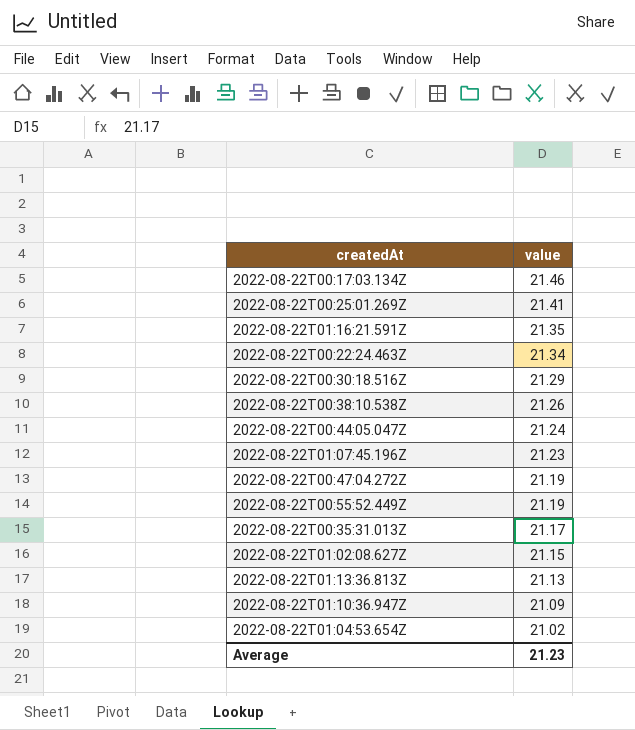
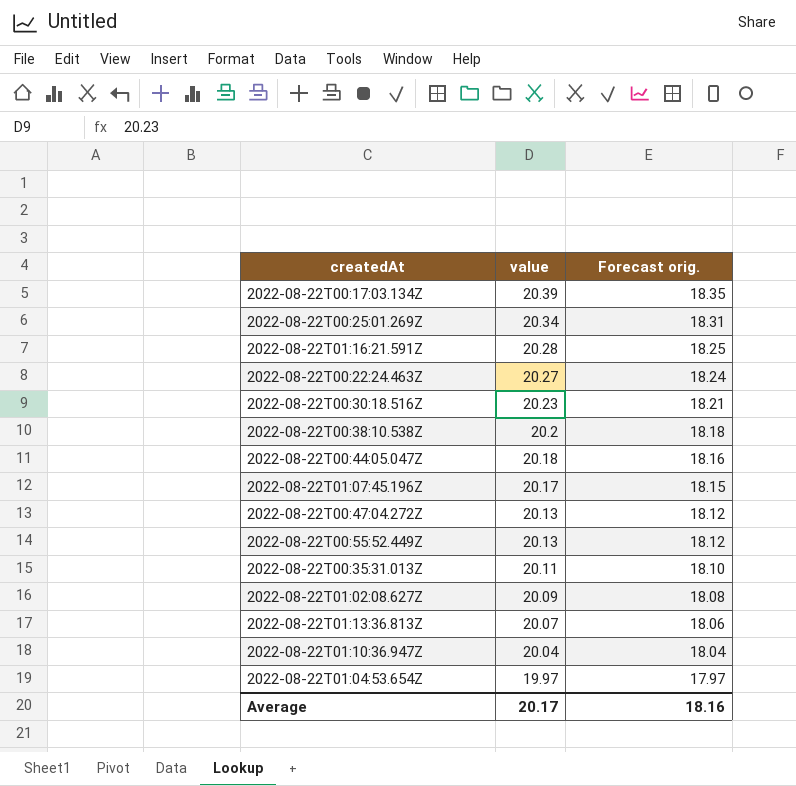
column Forecast orig. | formula: none -> [value] * 0.9
2022-08-22T00:17:03.134Z | value: 21.46 -> 20.39
2022-08-22T00:25:01.269Z | value: 21.41 -> 20.34
2022-08-22T01:16:21.591Z | value: 21.35 -> 20.28
2022-08-22T00:22:24.463Z | value: 21.34 -> 20.27
2022-08-22T00:30:18.516Z | value: 21.29 -> 20.23
2022-08-22T00:38:10.538Z | value: 21.26 -> 20.2
2022-08-22T00:44:05.047Z | value: 21.24 -> 20.18
2022-08-22T01:07:45.196Z | value: 21.23 -> 20.17
2022-08-22T00:47:04.272Z | value: 21.19 -> 20.13
2022-08-22T00:55:52.449Z | value: 21.19 -> 20.13
2022-08-22T00:35:31.013Z | value: 21.17 -> 20.11
2022-08-22T01:02:08.627Z | value: 21.15 -> 20.09
2022-08-22T01:13:36.813Z | value: 21.13 -> 20.07
2022-08-22T01:10:36.947Z | value: 21.09 -> 20.04
2022-08-22T01:04:53.654Z | value: 21.02 -> 19.97
Average | value: 21.23 -> 20.17

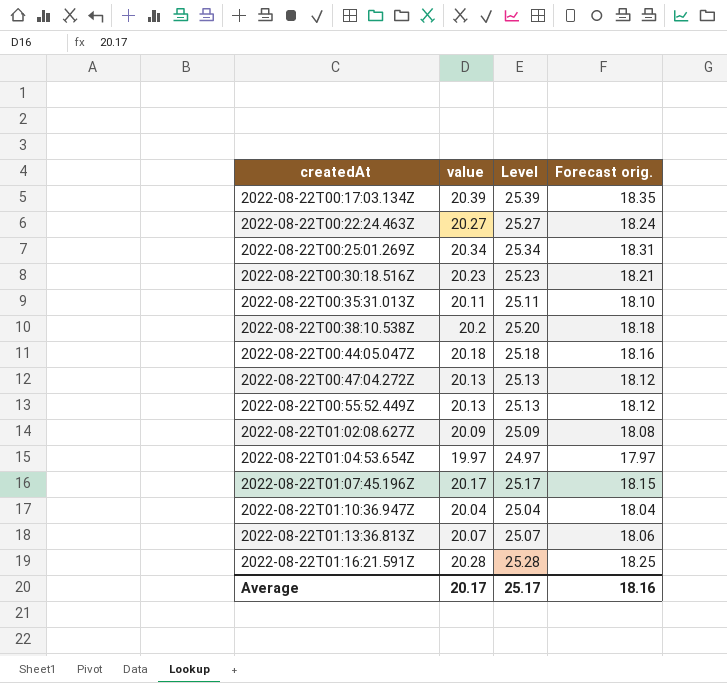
row order: value descending -> createdAt ascending
column Level | formula: none -> [value] + 5

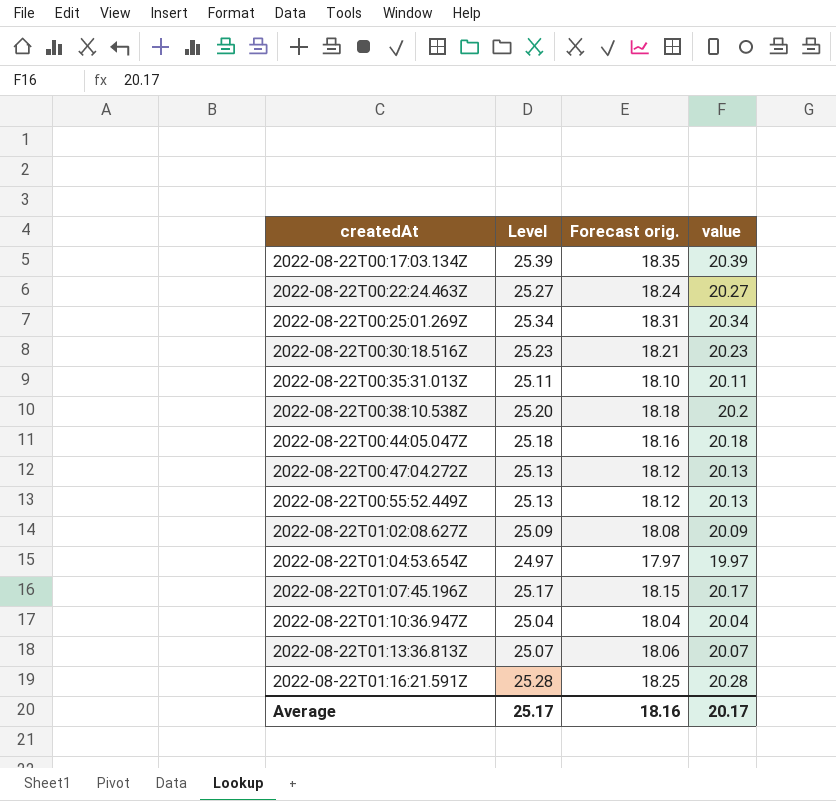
column value | position: 2 -> 4

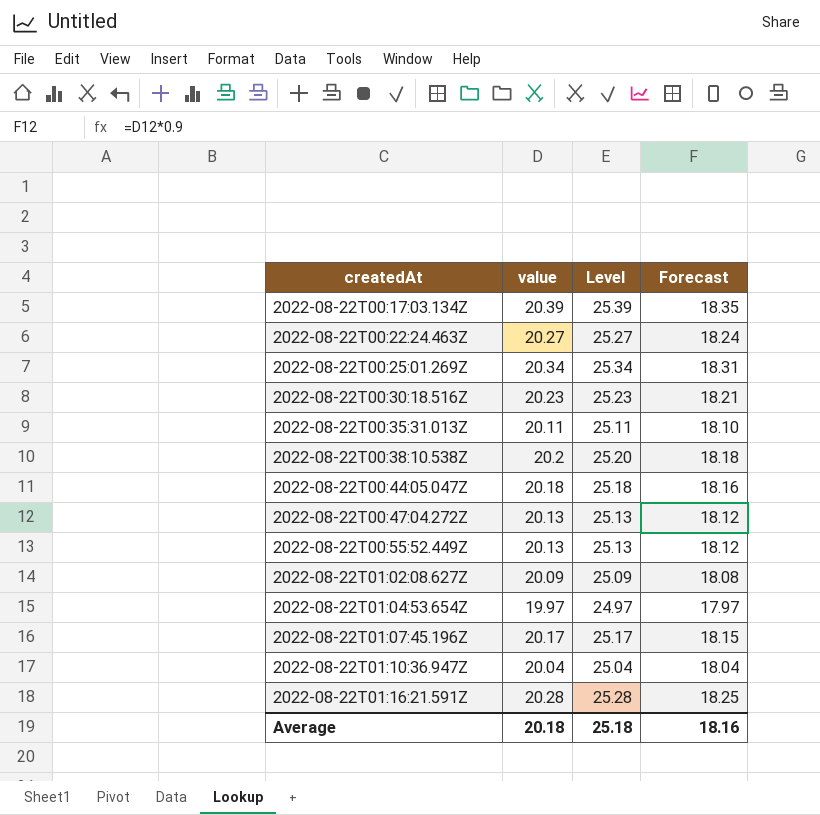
column value | position: 4 -> 2
column name: Forecast orig. -> Forecast
row 2022-08-22T01:13:36.813Z: 25.07 | 18.06 | 20.07 -> none
Average | value: 20.17 -> 20.18
Average | Level: 25.17 -> 25.18

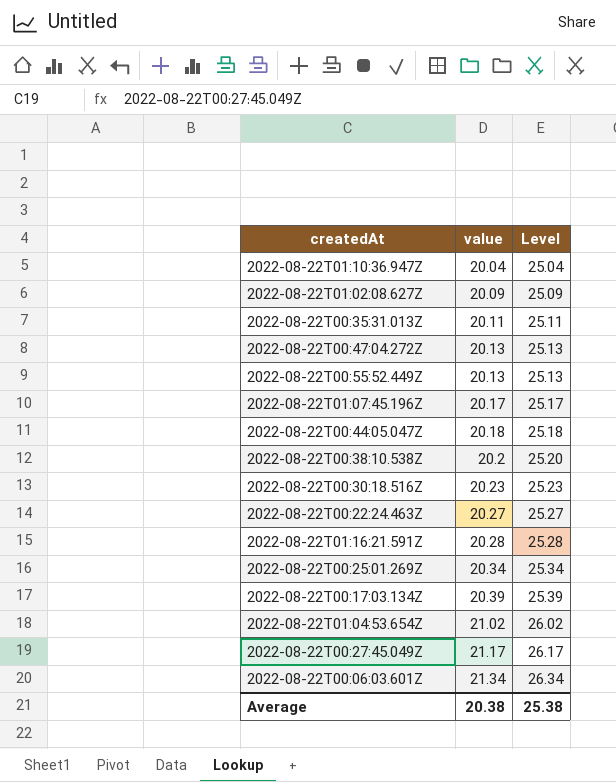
row order: createdAt ascending -> value ascending
column Forecast | formula: [value] * 0.9 -> none
2022-08-22T01:04:53.654Z | value: 19.97 -> 21.02
2022-08-22T01:04:53.654Z | Level: 24.97 -> 26.02
row 2022-08-22T00:27:45.049Z: none -> 21.17 | 26.17
row 2022-08-22T00:06:03.601Z: none -> 21.34 | 26.34
Average | value: 20.18 -> 20.38
Average | Level: 25.18 -> 25.38

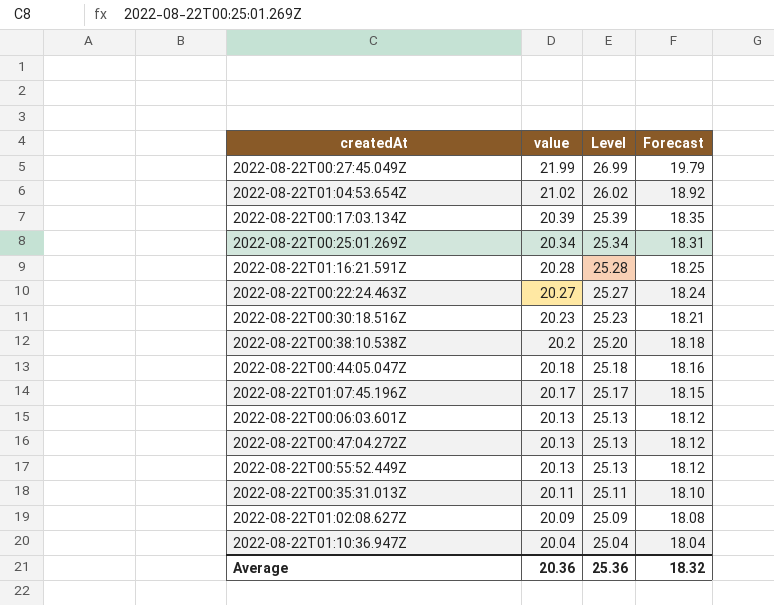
row order: value ascending -> value descending
column Forecast | formula: none -> [value] * 0.9
2022-08-22T00:27:45.049Z | value: 21.17 -> 21.99
2022-08-22T00:27:45.049Z | Level: 26.17 -> 26.99
2022-08-22T00:06:03.601Z | value: 21.34 -> 20.13
2022-08-22T00:06:03.601Z | Level: 26.34 -> 25.13
Average | value: 20.38 -> 20.36
Average | Level: 25.38 -> 25.36

